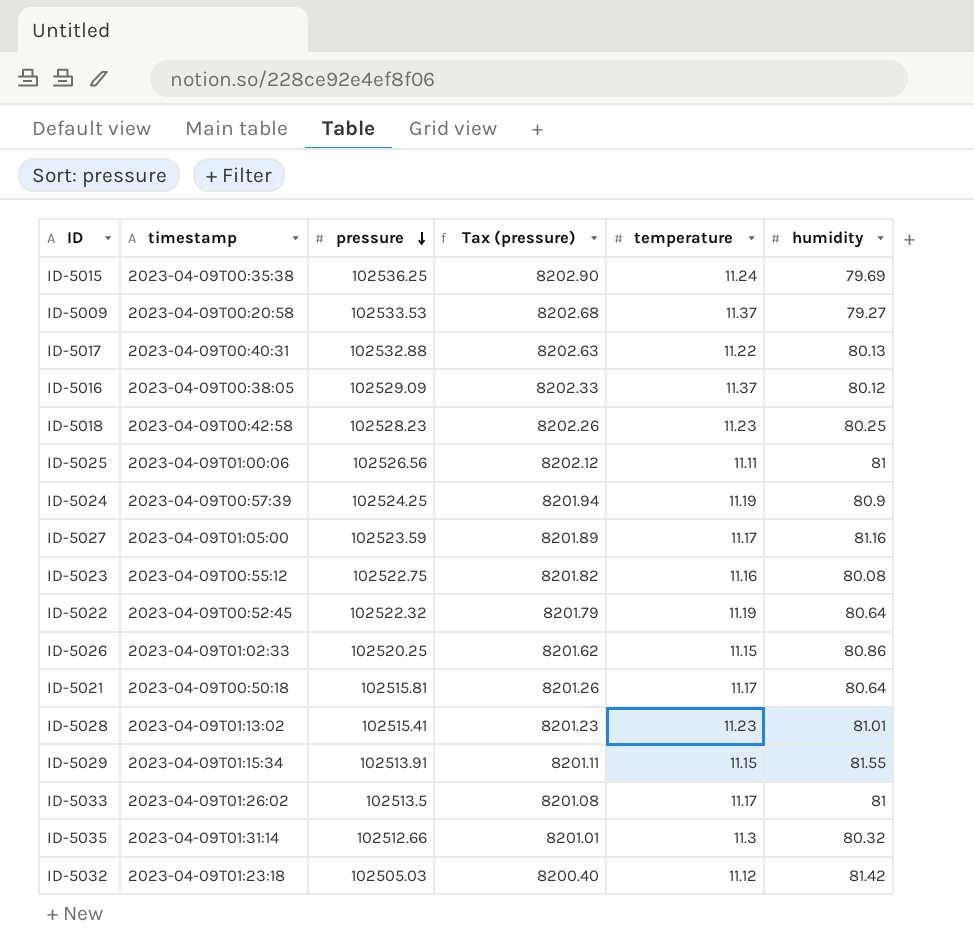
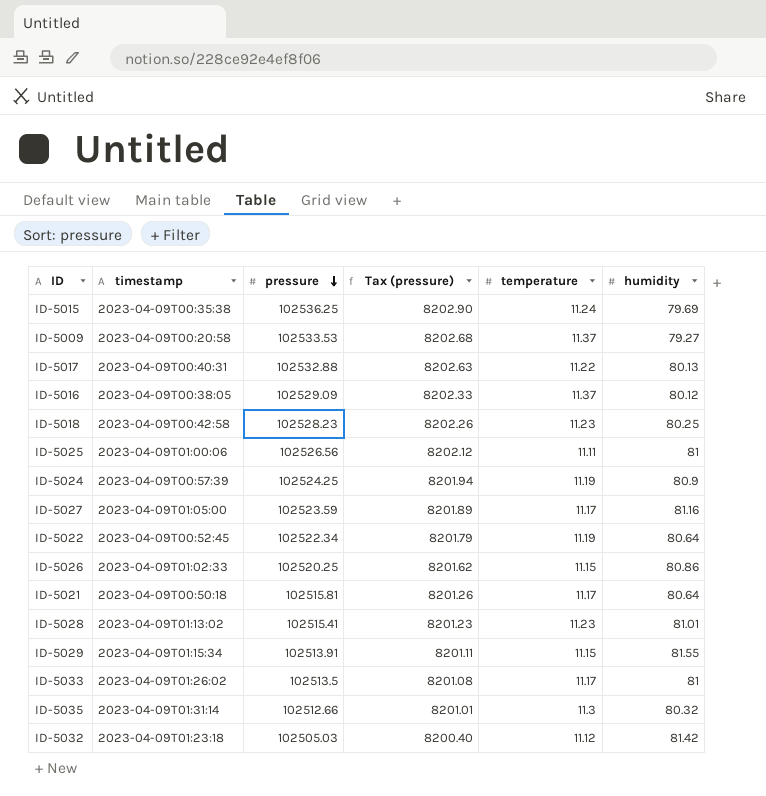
row ID-5023: 2023-04-09T00:55:12 | 102522.75 | 8201.82 | 11.16 | 80.08 -> none
ID-5022 | pressure: 102522.32 -> 102522.34

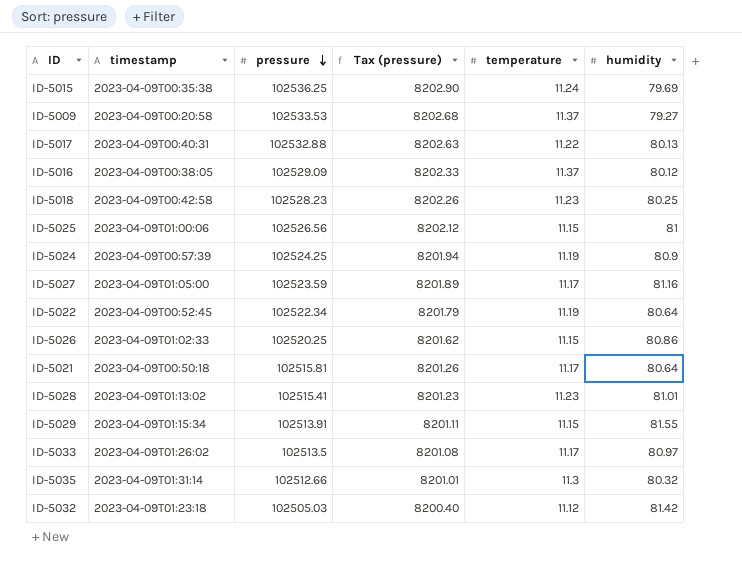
ID-5025 | temperature: 11.11 -> 11.15
ID-5033 | humidity: 81 -> 80.97

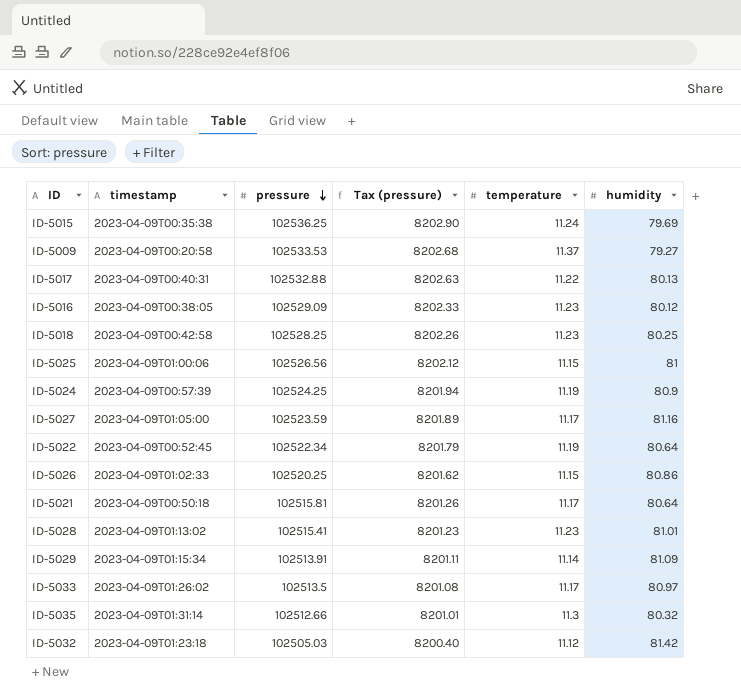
ID-5016 | temperature: 11.37 -> 11.23
ID-5018 | pressure: 102528.23 -> 102528.25
ID-5029 | temperature: 11.15 -> 11.14
ID-5029 | humidity: 81.55 -> 81.09

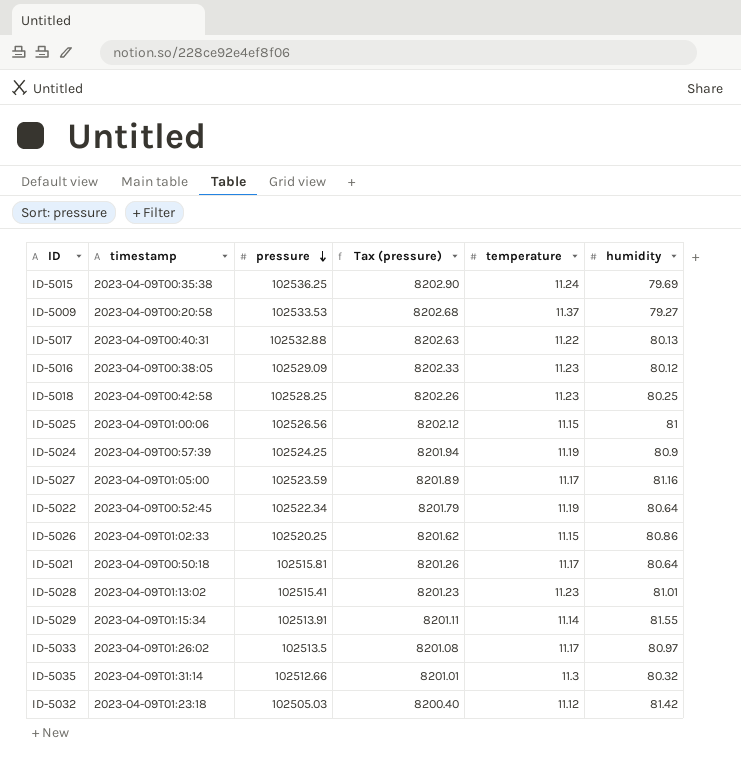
ID-5029 | humidity: 81.09 -> 81.55

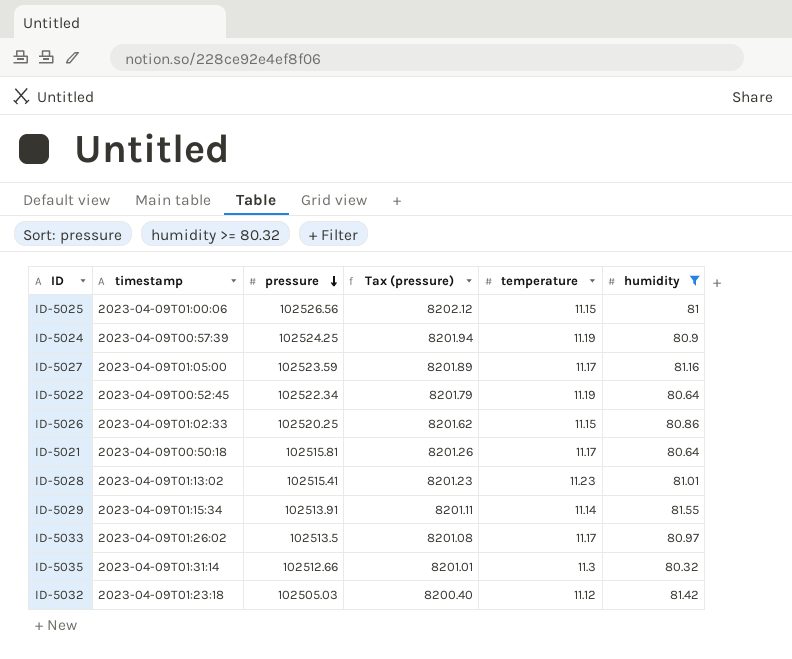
filter: none -> humidity >= 80.32

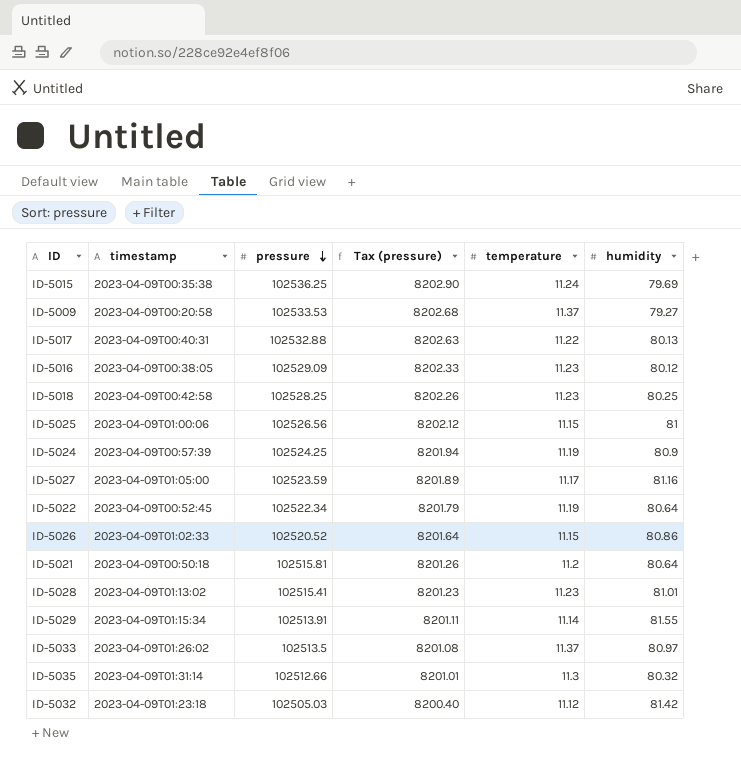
filter: humidity >= 80.32 -> none
ID-5026 | pressure: 102520.25 -> 102520.52
ID-5026 | Tax (pressure): 8201.62 -> 8201.64
ID-5021 | temperature: 11.17 -> 11.2
ID-5033 | temperature: 11.17 -> 11.37

